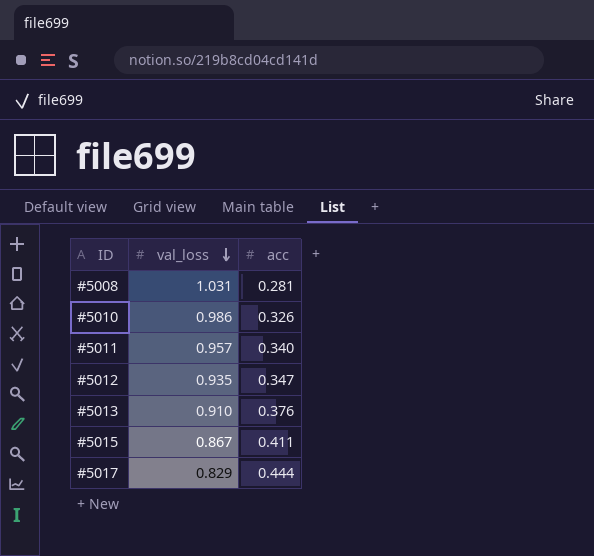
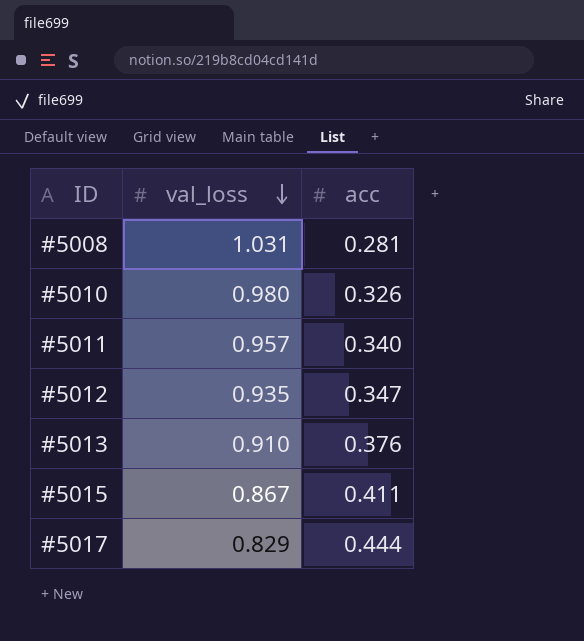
#5010 | val_loss: 0.986 -> 0.980

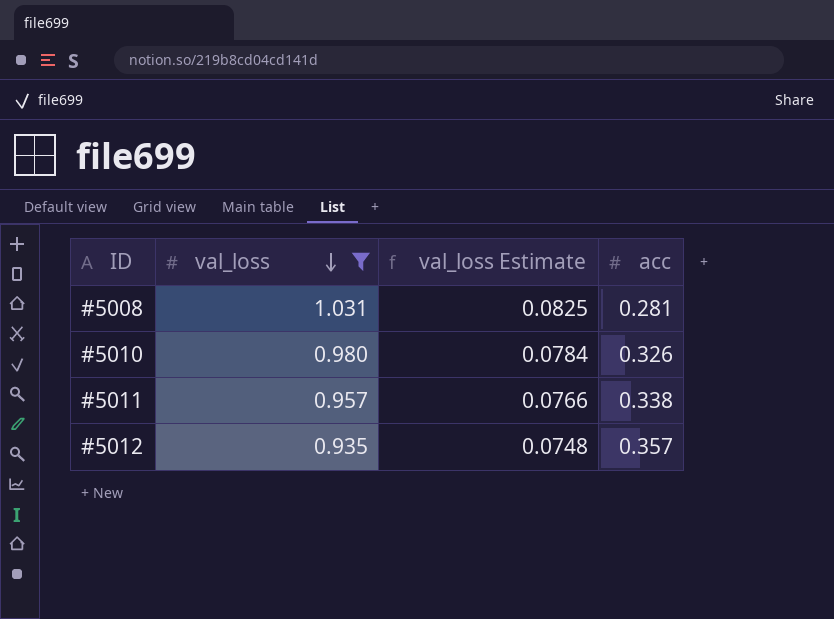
filter: none -> val_loss >= 0.935
column val_loss Estimate | formula: none -> [val_loss] * 0.08
#5011 | acc: 0.340 -> 0.338
#5012 | acc: 0.347 -> 0.357

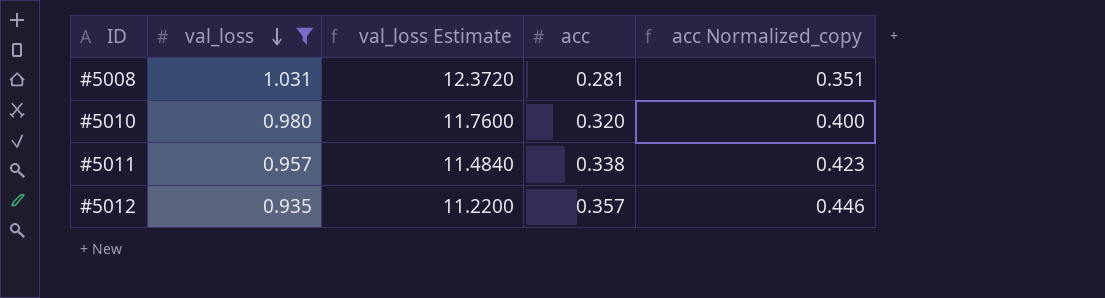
column val_loss Estimate | formula: [val_loss] * 0.08 -> [val_loss] * 12
column acc Normalized_copy | formula: none -> [acc] * 1.25
#5010 | acc: 0.326 -> 0.320

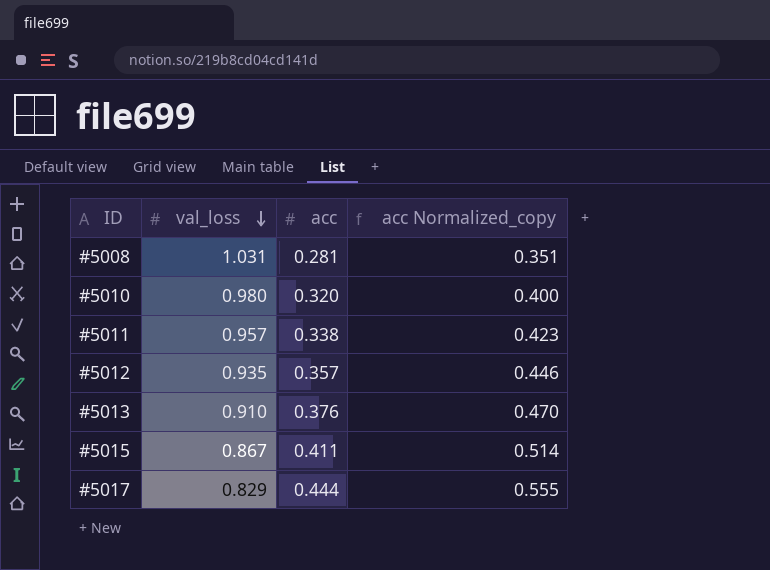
filter: val_loss >= 0.935 -> none
column val_loss Estimate | formula: [val_loss] * 12 -> none

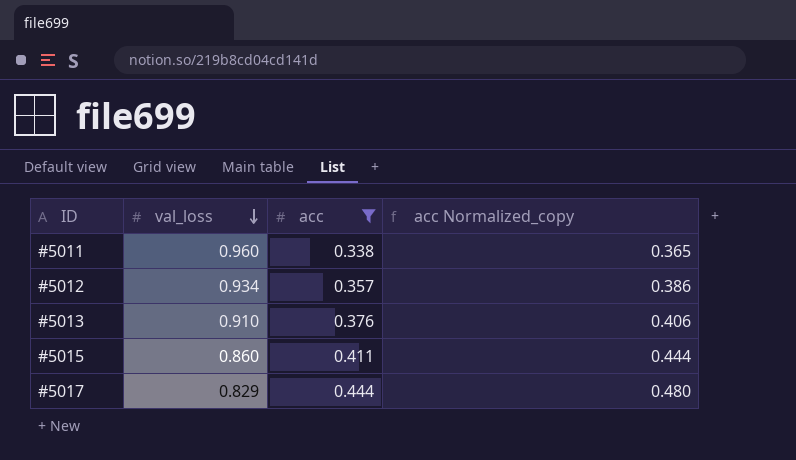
filter: none -> acc >= 0.338
column acc Normalized_copy | formula: [acc] * 1.25 -> [acc] * 1.08
#5011 | val_loss: 0.957 -> 0.960
#5012 | val_loss: 0.935 -> 0.934
#5015 | val_loss: 0.867 -> 0.860

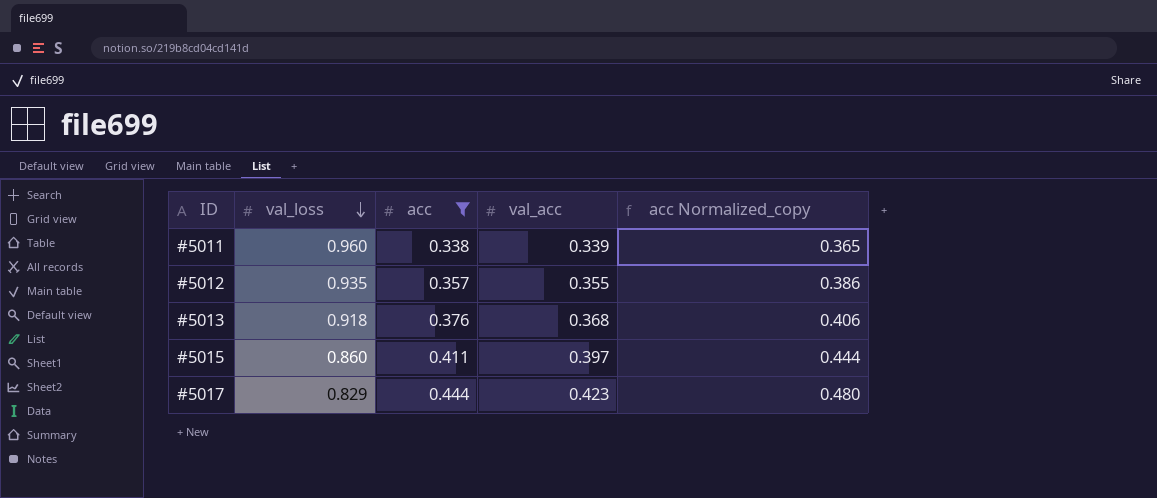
column val_acc | position: none -> 4
#5012 | val_loss: 0.934 -> 0.935
#5013 | val_loss: 0.910 -> 0.918

